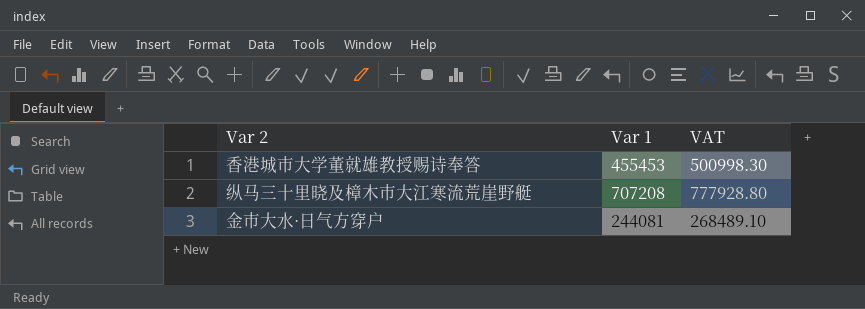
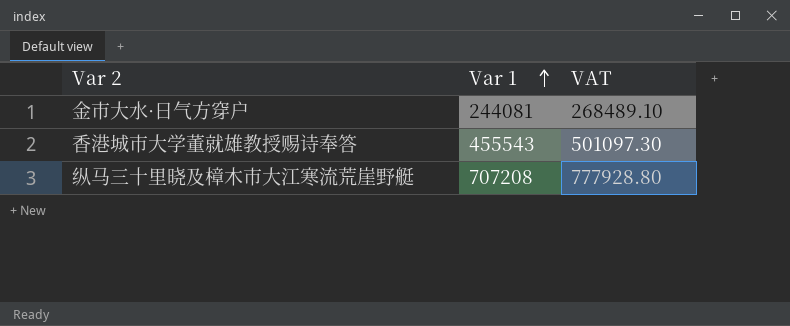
row order: none -> Var 1 ascending
香港城市大学董就雄教授赐诗奉答 | Var 1: 455453 -> 455543
香港城市大学董就雄教授赐诗奉答 | VAT: 500998.30 -> 501097.30

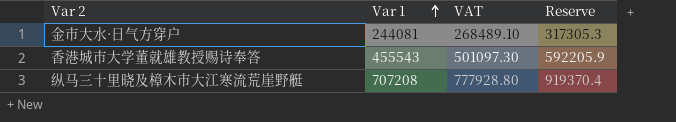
column Reserve | formula: none -> [Var 1] * 1.3

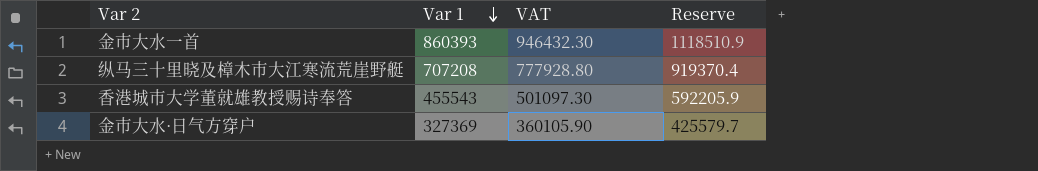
row order: Var 1 ascending -> Var 1 descending
row 金市大水一首: none -> 860393 | 946432.30 | 1118510.9
金市大水·日气方穿户 | Var 1: 244081 -> 327369
金市大水·日气方穿户 | VAT: 268489.10 -> 360105.90
金市大水·日气方穿户 | Reserve: 317305.3 -> 425579.7

